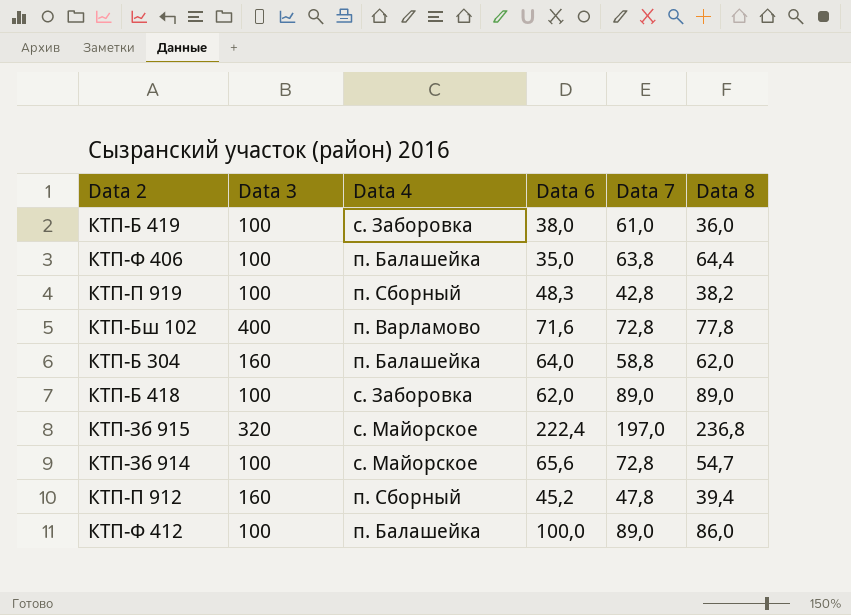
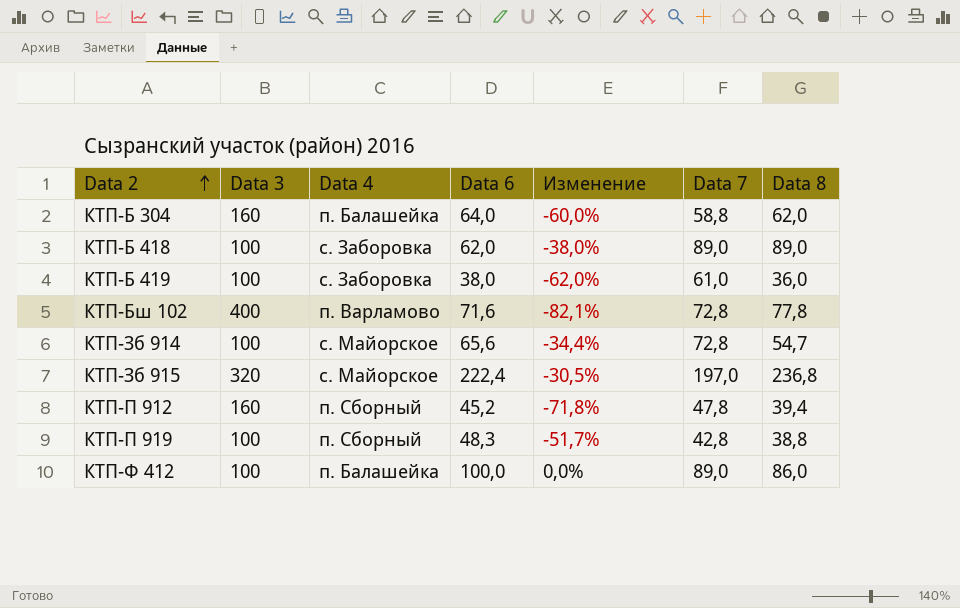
row order: none -> Data 2 ascending
column Изменение | formula: none -> ([Data 6] - [Data 3]) / [Data 3]
row КТП-Ф 406: 100 | п. Балашейка | 35,0 | 63,8 | 64,4 -> none
КТП-П 919 | Data 8: 38,2 -> 38,8

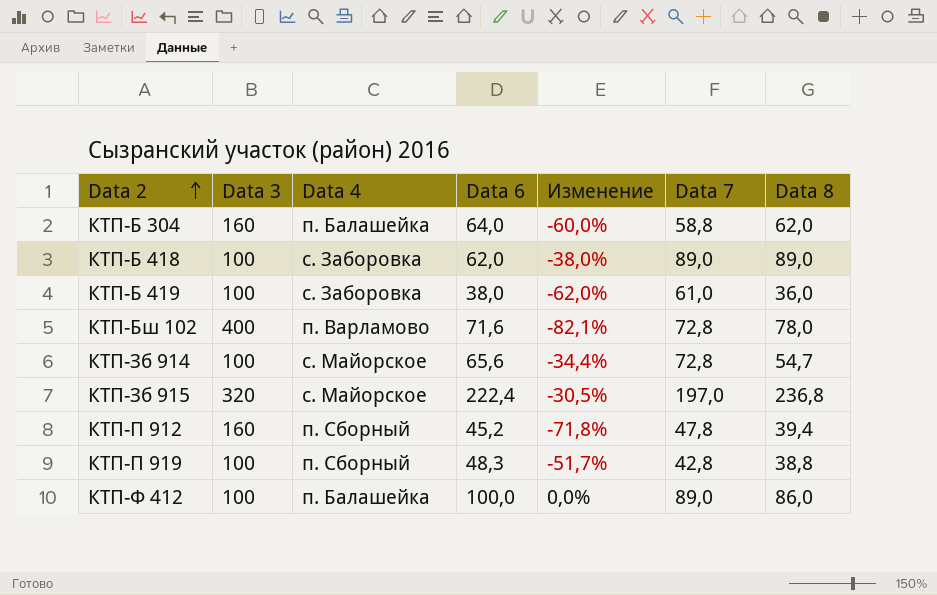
КТП-Бш 102 | Data 8: 77,8 -> 78,0

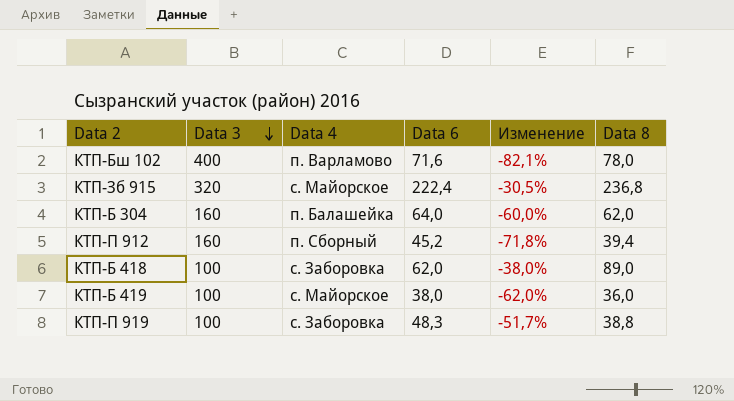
row order: Data 2 ascending -> Data 3 descending
column Data 7 | position: 6 -> none
row КТП-Зб 914: 100 | с. Майорское | 65,6 | -34,4% | 72,8 | 54,7 -> none
row КТП-Ф 412: 100 | п. Балашейка | 100,0 | 0,0% | 89,0 | 86,0 -> none
КТП-Б 419 | Data 4: с. Заборовка -> с. Майорское
КТП-П 919 | Data 4: п. Сборный -> с. Заборовка

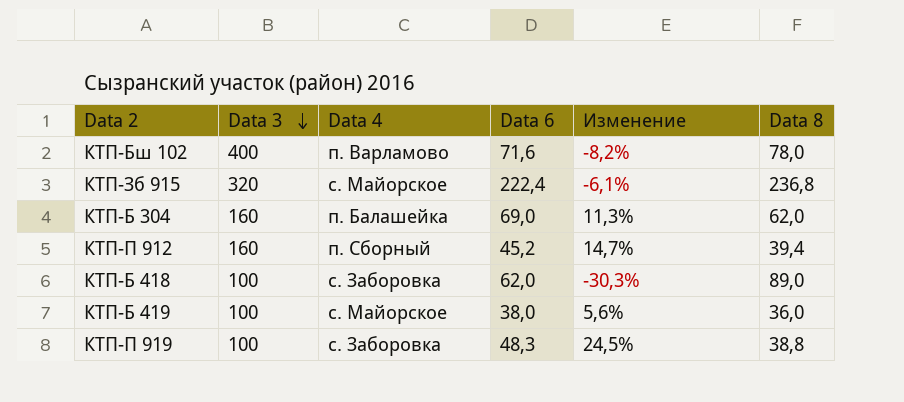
column Изменение | formula: ([Data 6] - [Data 3]) / [Data 3] -> ([Data 6] - [Data 8]) / [Data 8]
КТП-Б 304 | Data 6: 64,0 -> 69,0

